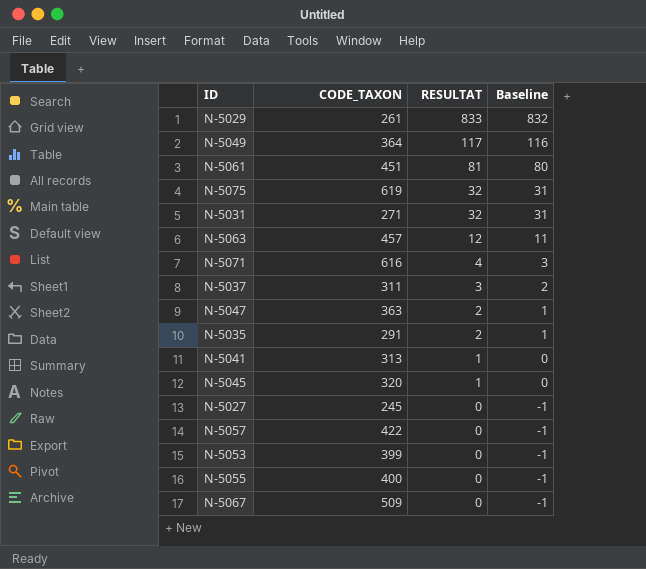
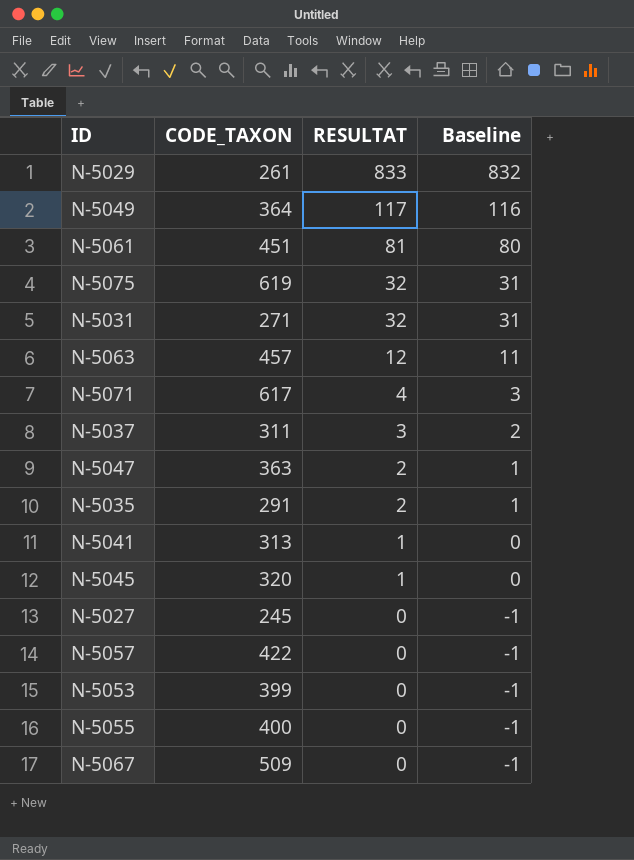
N-5071 | CODE_TAXON: 616 -> 617

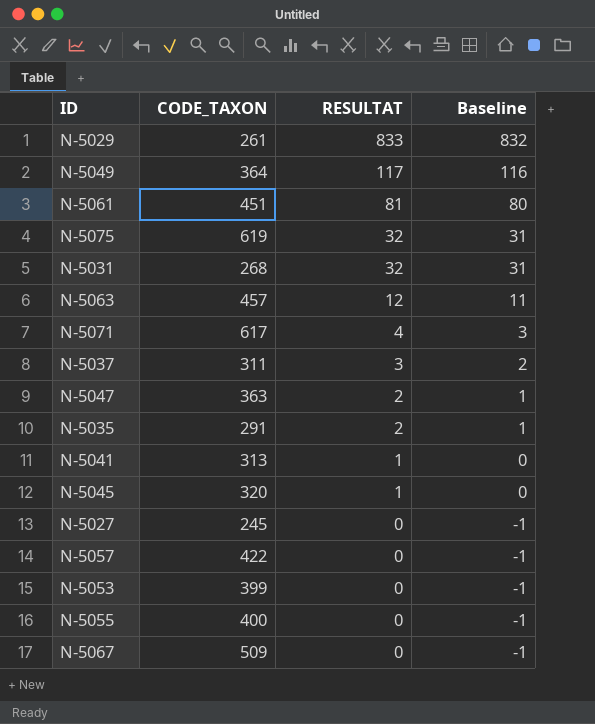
N-5031 | CODE_TAXON: 271 -> 268

